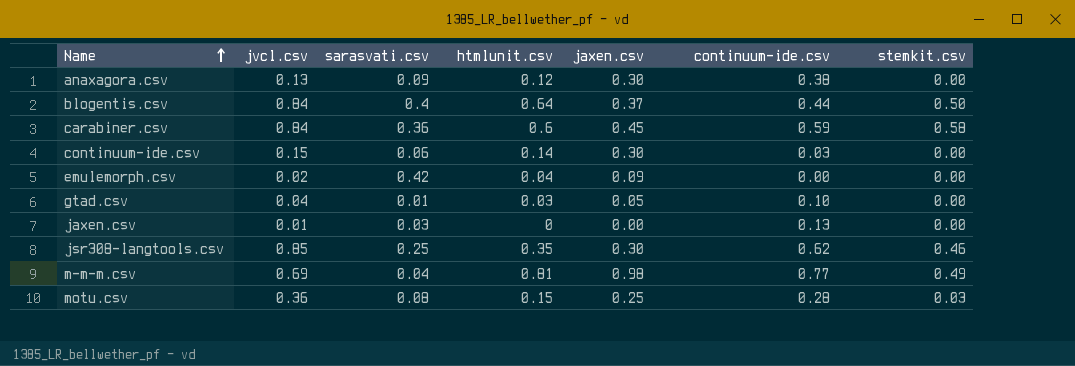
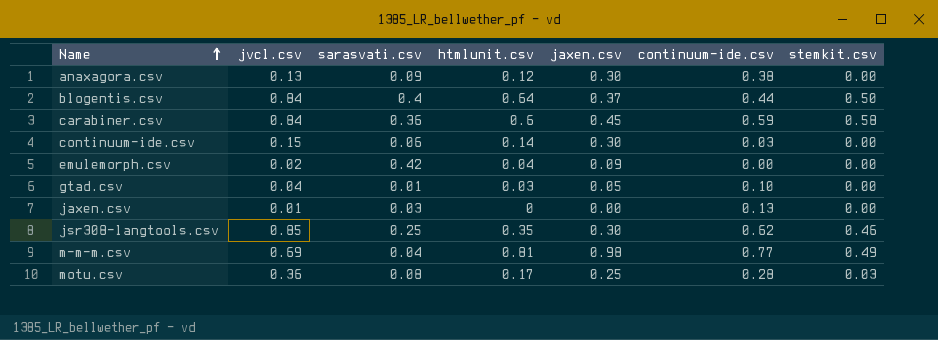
motu.csv | htmlunit.csv: 0.15 -> 0.17

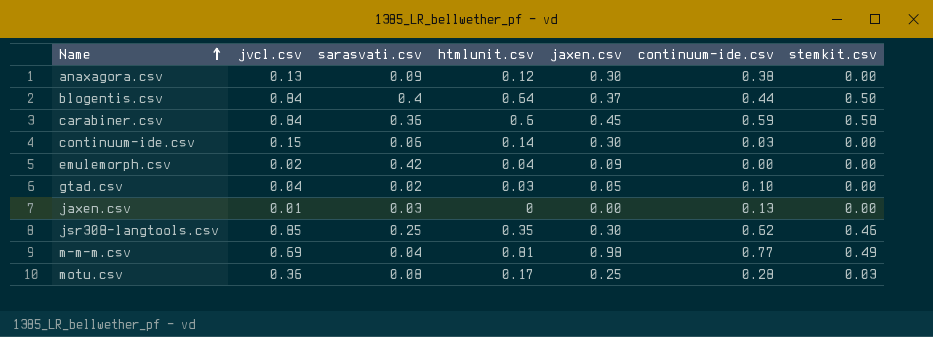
gtad.csv | sarasvati.csv: 0.01 -> 0.02

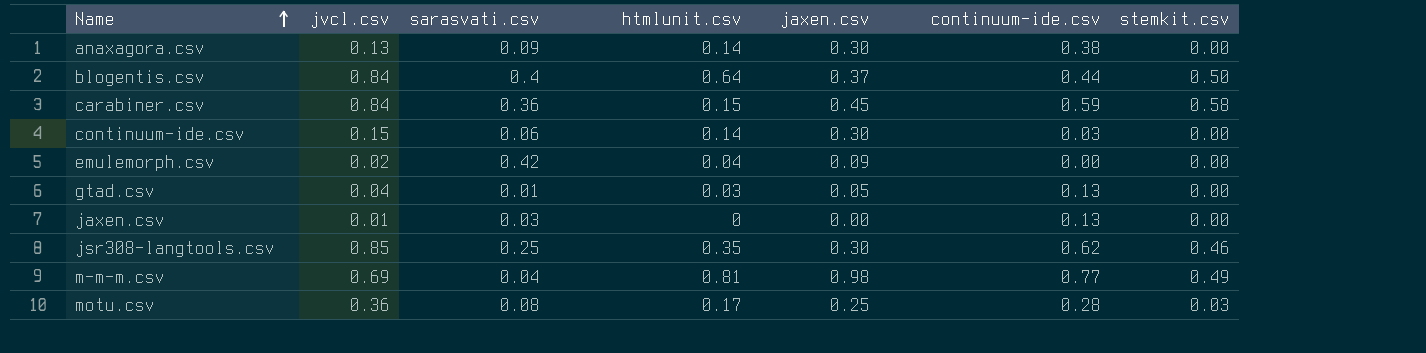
anaxagora.csv | htmlunit.csv: 0.12 -> 0.14
carabiner.csv | htmlunit.csv: 0.6 -> 0.15
gtad.csv | sarasvati.csv: 0.02 -> 0.01
gtad.csv | continuum-ide.csv: 0.10 -> 0.13

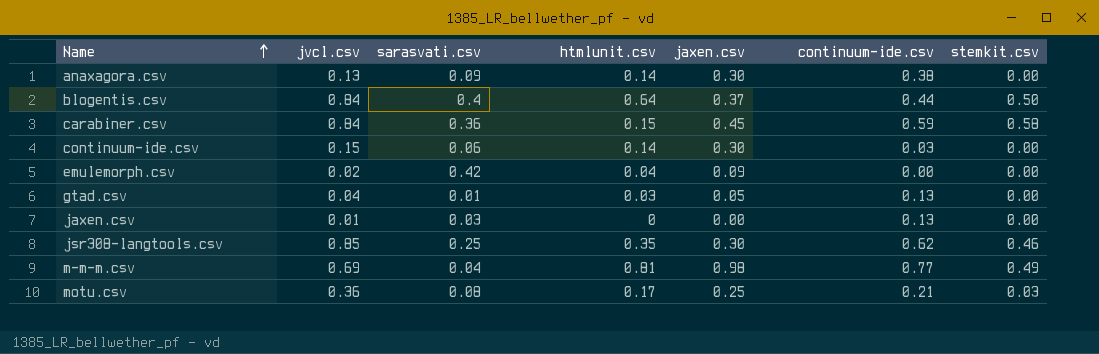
motu.csv | continuum-ide.csv: 0.28 -> 0.21

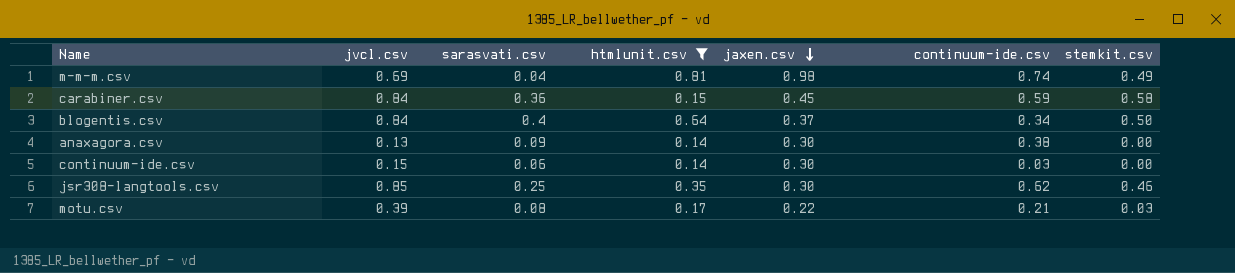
filter: none -> htmlunit.csv >= 0.14
row order: Name ascending -> jaxen.csv descending
m-m-m.csv | continuum-ide.csv: 0.77 -> 0.74
blogentis.csv | continuum-ide.csv: 0.44 -> 0.34
motu.csv | jvcl.csv: 0.36 -> 0.39
motu.csv | jaxen.csv: 0.25 -> 0.22

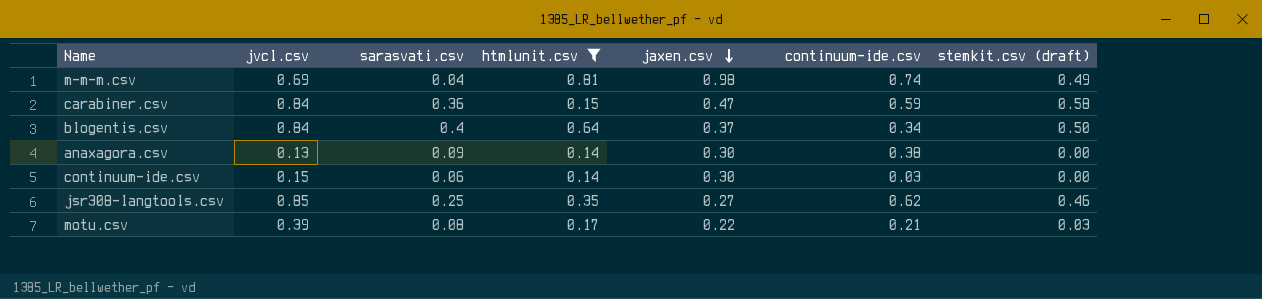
column name: stemkit.csv -> stemkit.csv (draft)
carabiner.csv | jaxen.csv: 0.45 -> 0.47
jsr308-langtools.csv | jaxen.csv: 0.30 -> 0.27

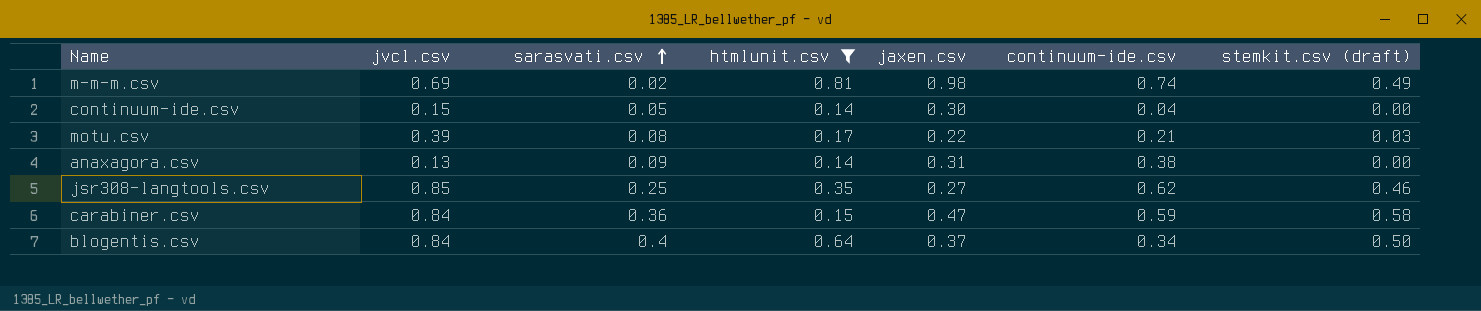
row order: jaxen.csv descending -> sarasvati.csv ascending
m-m-m.csv | sarasvati.csv: 0.04 -> 0.02
continuum-ide.csv | sarasvati.csv: 0.06 -> 0.05
continuum-ide.csv | continuum-ide.csv: 0.03 -> 0.04
anaxagora.csv | jaxen.csv: 0.30 -> 0.31

